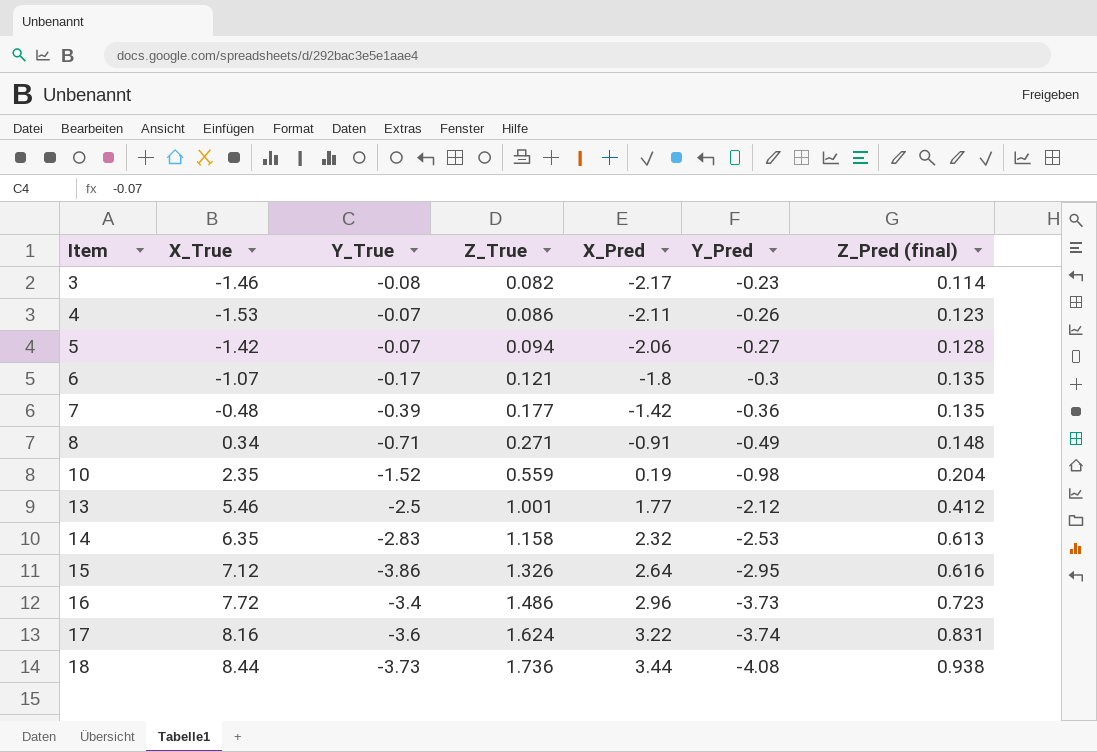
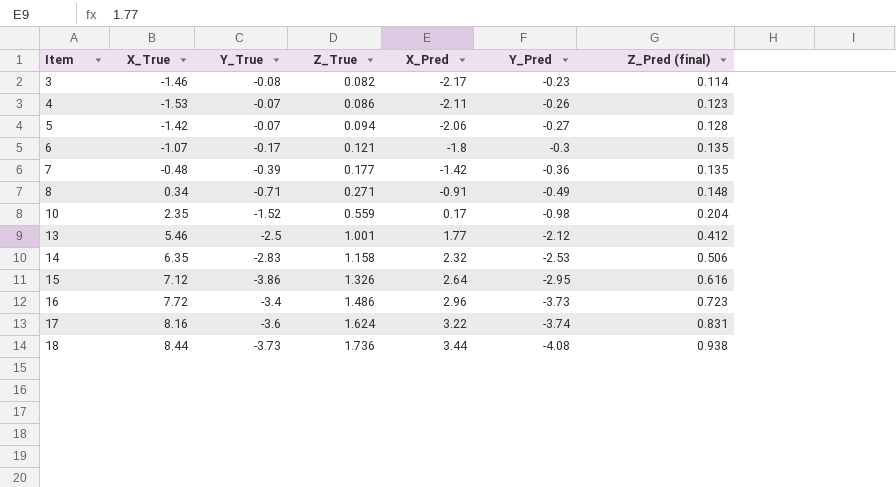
10 | X_Pred: 0.19 -> 0.17
14 | Z_Pred (final): 0.613 -> 0.506

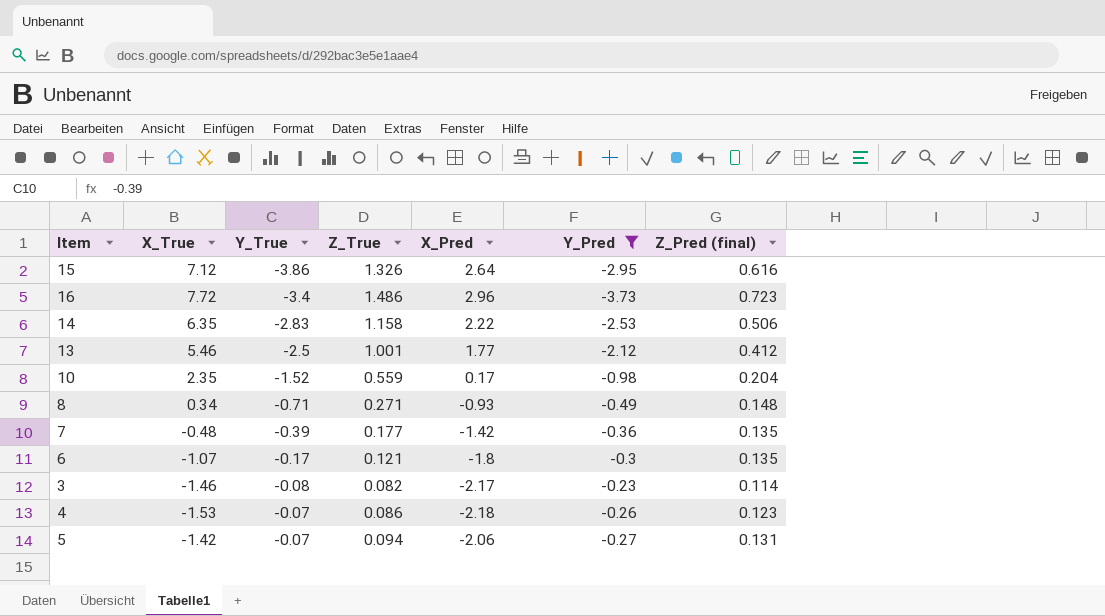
filter: none -> Y_Pred >= -3.73
row order: Item ascending -> Y_True ascending
14 | X_Pred: 2.32 -> 2.22
8 | X_Pred: -0.91 -> -0.93
4 | X_Pred: -2.11 -> -2.18
5 | Z_Pred (final): 0.128 -> 0.131

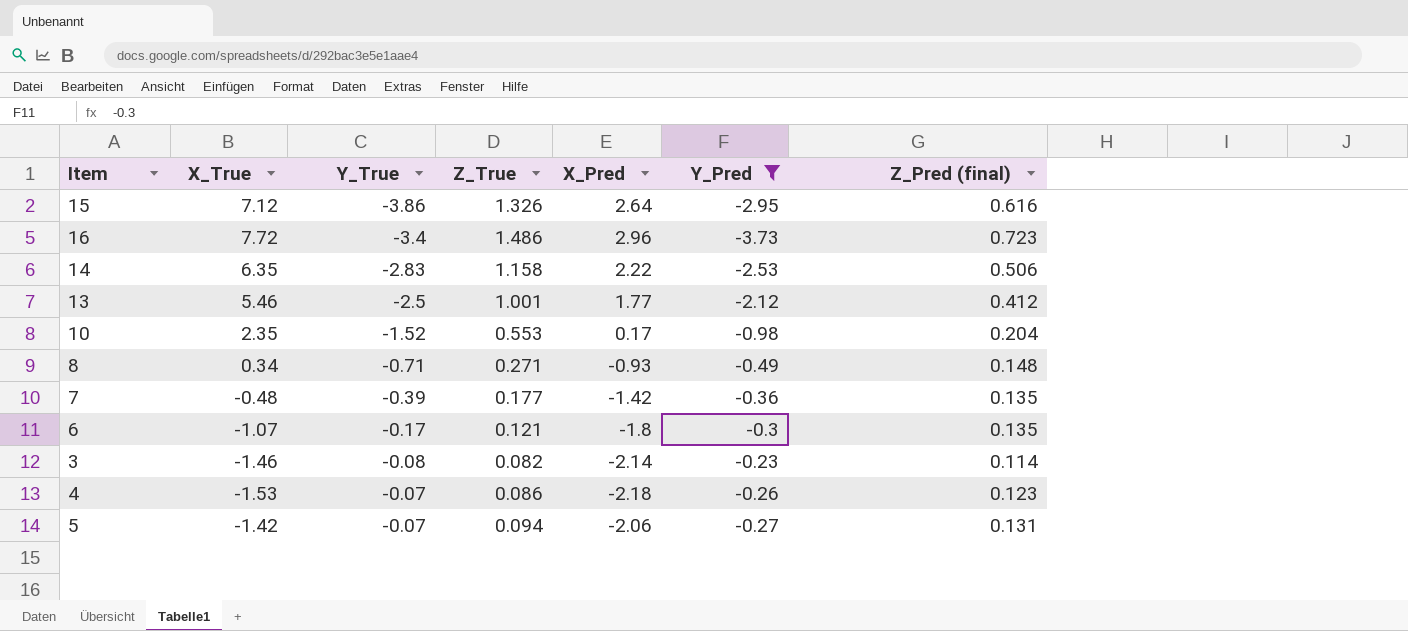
10 | Z_True: 0.559 -> 0.553
3 | X_Pred: -2.17 -> -2.14

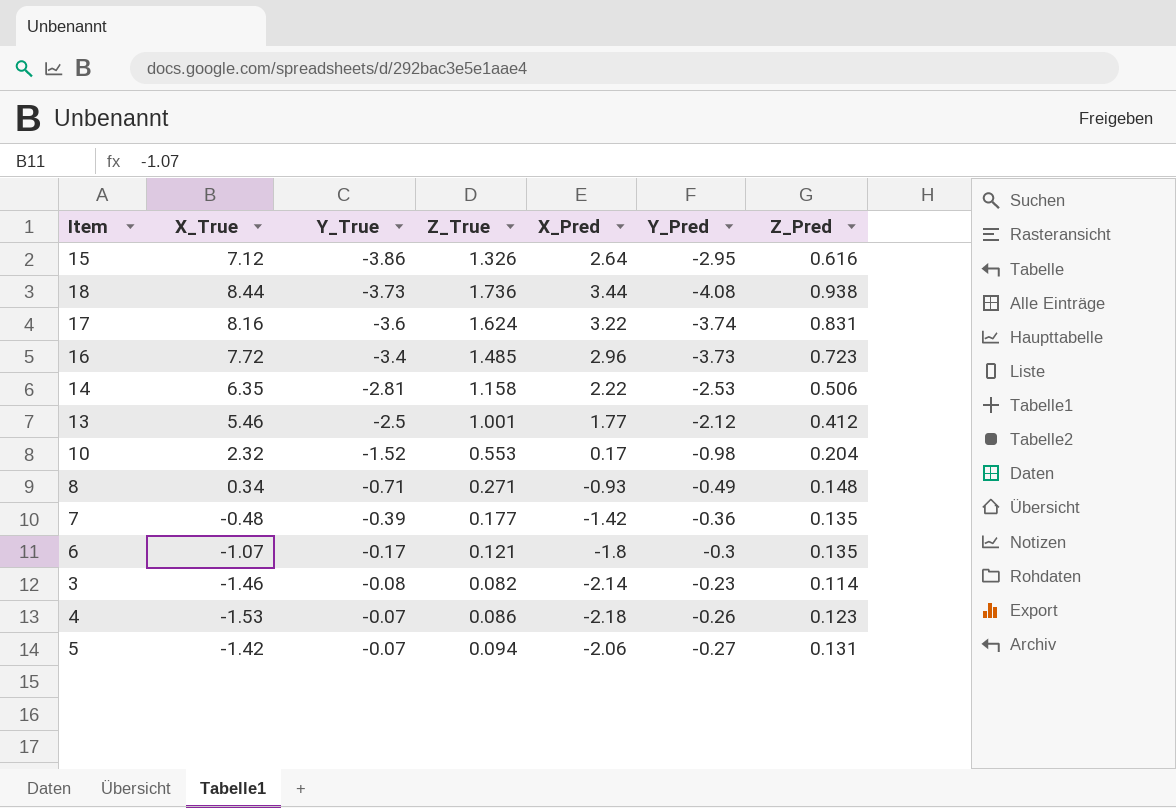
filter: Y_Pred >= -3.73 -> none
column name: Z_Pred (final) -> Z_Pred
16 | Z_True: 1.486 -> 1.485
14 | Y_True: -2.83 -> -2.81
10 | X_True: 2.35 -> 2.32

